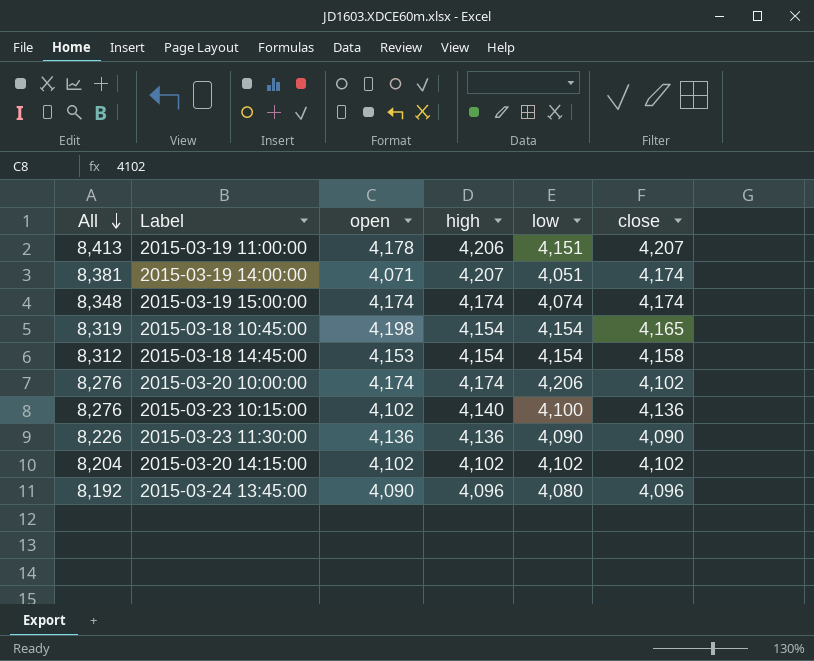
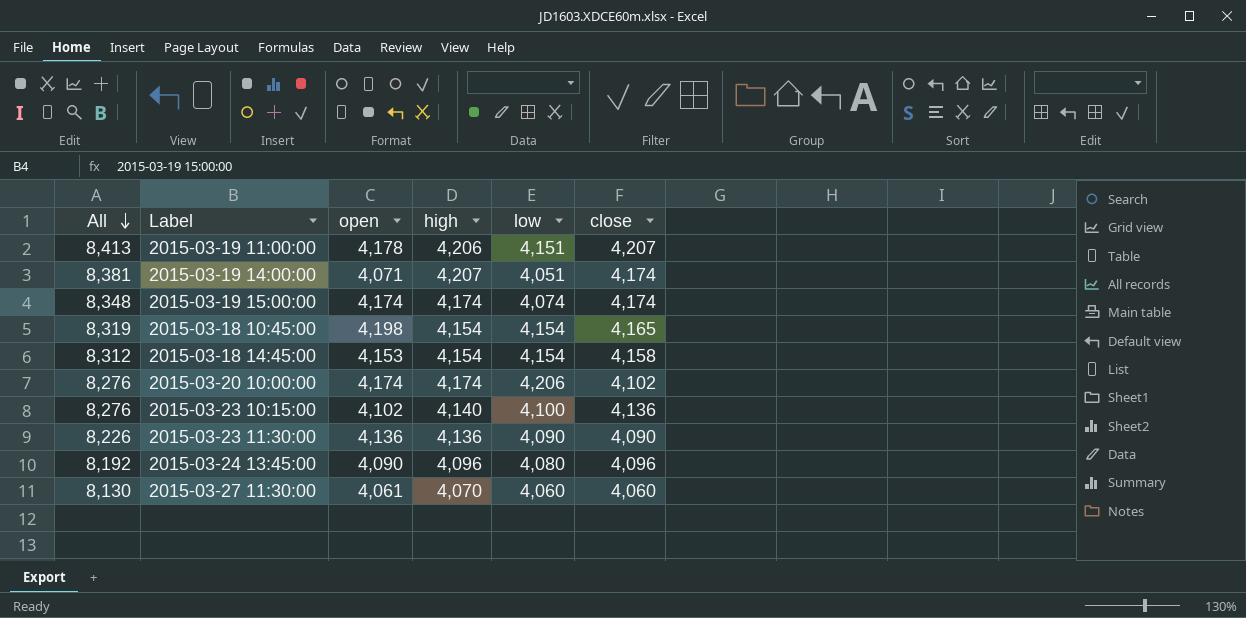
row 2015-03-20 14:15:00: 8,204 | 4,102 | 4,102 | 4,102 | 4,102 -> none
row 2015-03-27 11:30:00: none -> 8,130 | 4,061 | 4,070 | 4,060 | 4,060

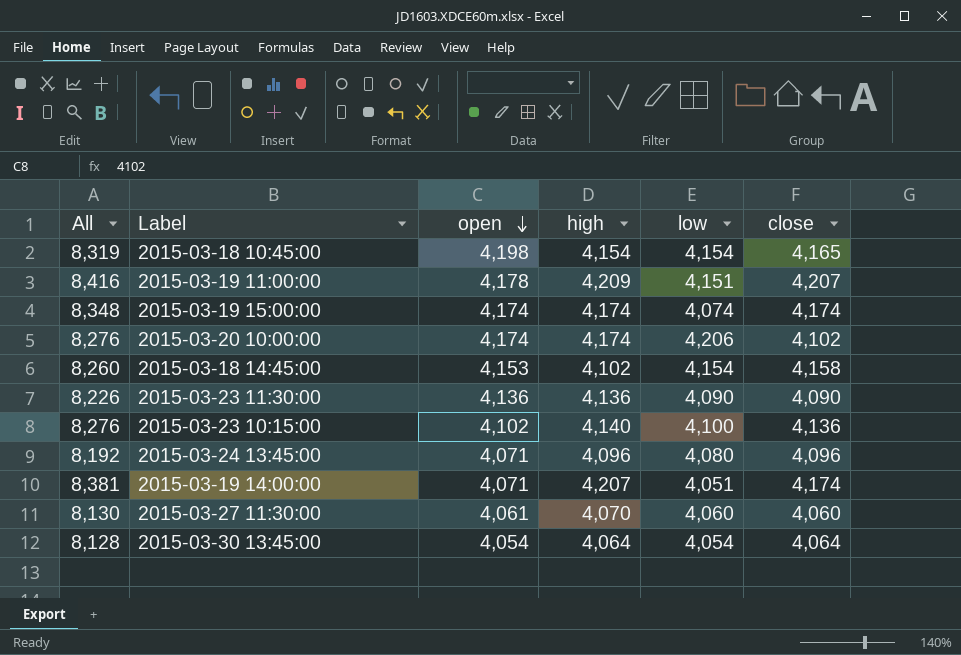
row order: All descending -> open descending
2015-03-19 11:00:00 | All: 8,413 -> 8,416
2015-03-19 11:00:00 | high: 4,206 -> 4,209
2015-03-18 14:45:00 | All: 8,312 -> 8,260
2015-03-18 14:45:00 | high: 4,154 -> 4,102
2015-03-24 13:45:00 | open: 4,090 -> 4,071
row 2015-03-30 13:45:00: none -> 8,128 | 4,054 | 4,064 | 4,054 | 4,064

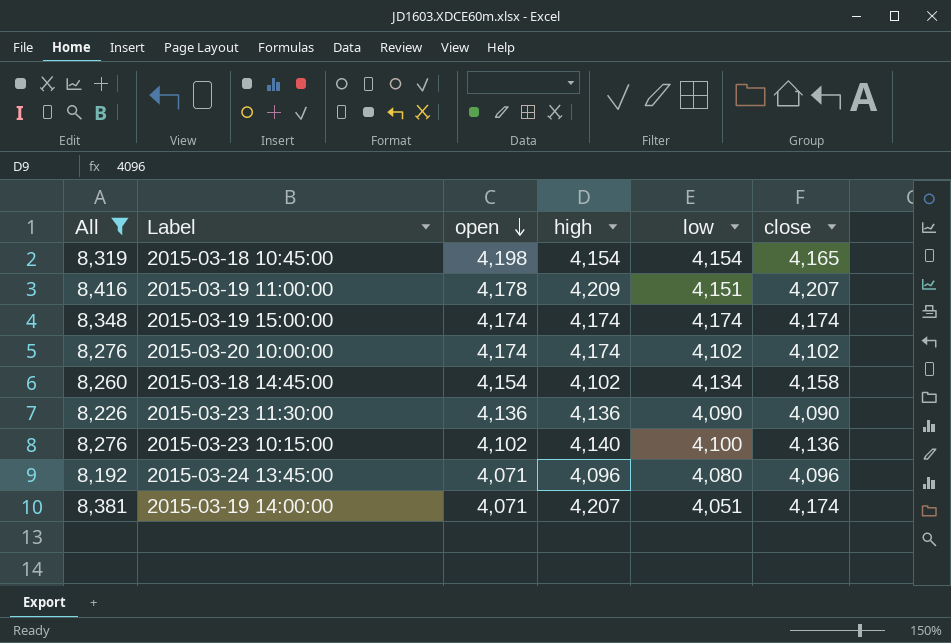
filter: none -> All >= 8,192
2015-03-19 15:00:00 | low: 4,074 -> 4,174
2015-03-20 10:00:00 | low: 4,206 -> 4,102
2015-03-18 14:45:00 | open: 4,153 -> 4,154
2015-03-18 14:45:00 | low: 4,154 -> 4,134

